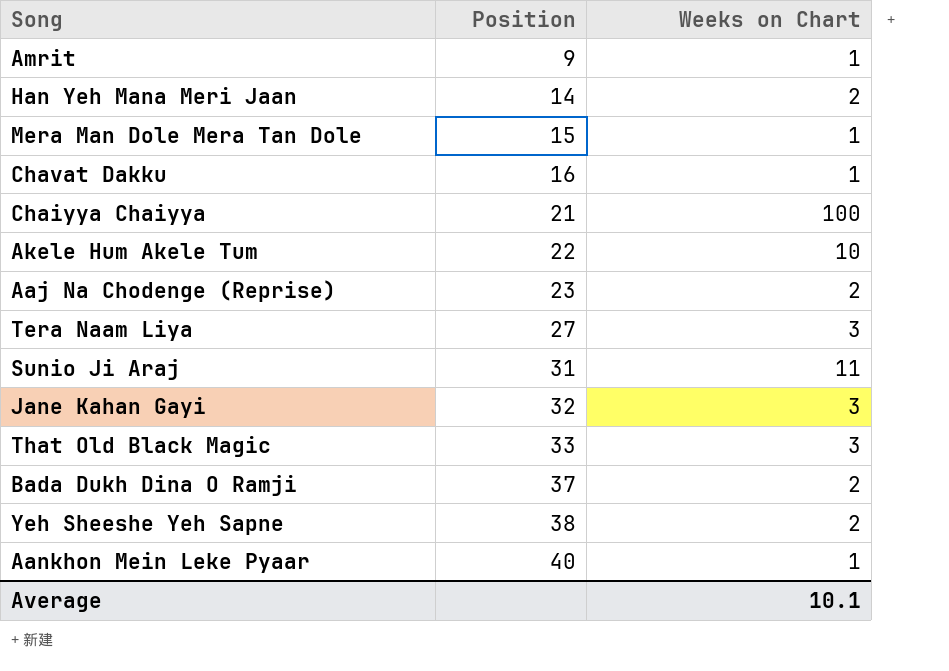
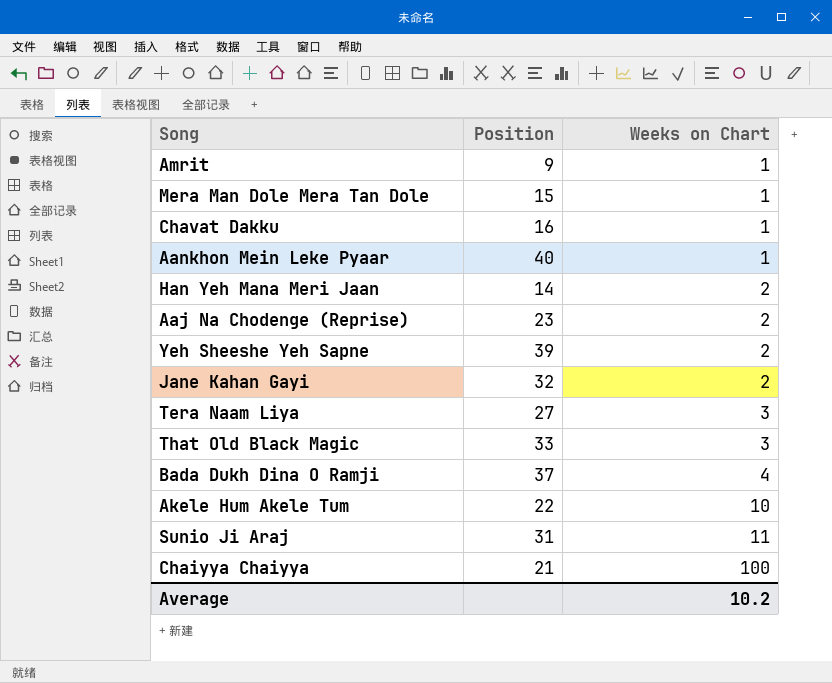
row order: Position ascending -> Weeks on Chart ascending
Yeh Sheeshe Yeh Sapne | Position: 38 -> 39
Jane Kahan Gayi | Weeks on Chart: 3 -> 2
Bada Dukh Dina O Ramji | Weeks on Chart: 2 -> 4
Average | Weeks on Chart: 10.1 -> 10.2

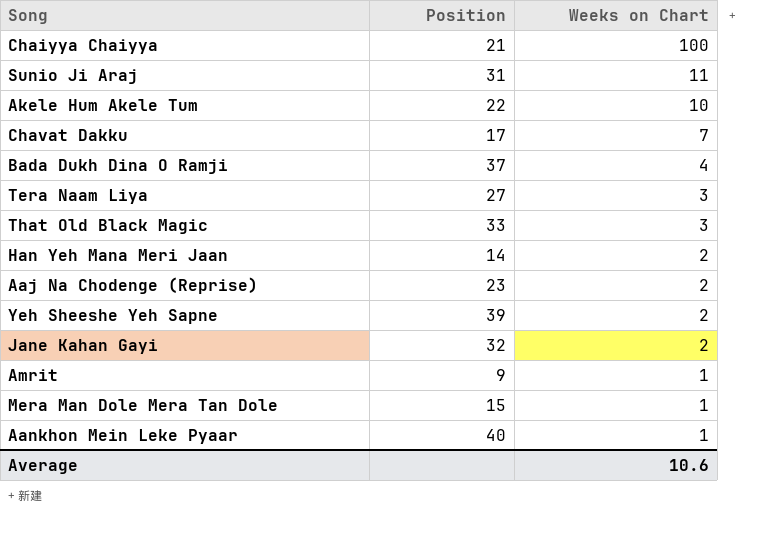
row order: Weeks on Chart ascending -> Weeks on Chart descending
Chavat Dakku | Position: 16 -> 17
Chavat Dakku | Weeks on Chart: 1 -> 7
Average | Weeks on Chart: 10.2 -> 10.6

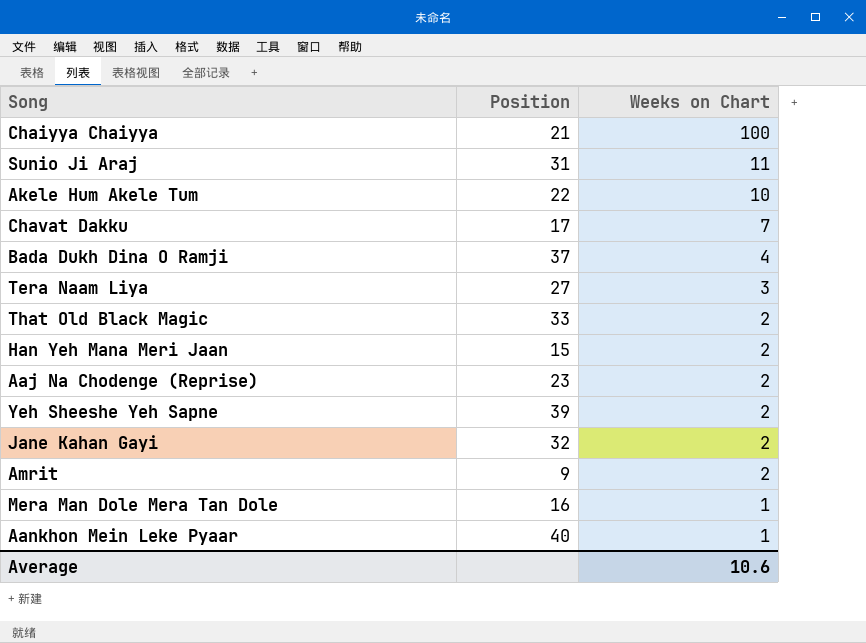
That Old Black Magic | Weeks on Chart: 3 -> 2
Han Yeh Mana Meri Jaan | Position: 14 -> 15
Amrit | Weeks on Chart: 1 -> 2
Mera Man Dole Mera Tan Dole | Position: 15 -> 16

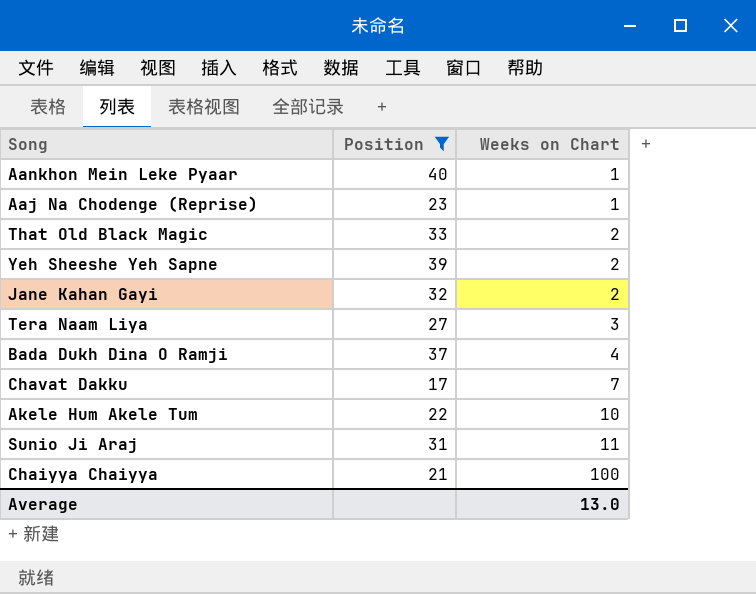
filter: none -> Position >= 17
row order: Weeks on Chart descending -> Weeks on Chart ascending
Aaj Na Chodenge (Reprise) | Weeks on Chart: 2 -> 1
Average | Weeks on Chart: 10.6 -> 13.0

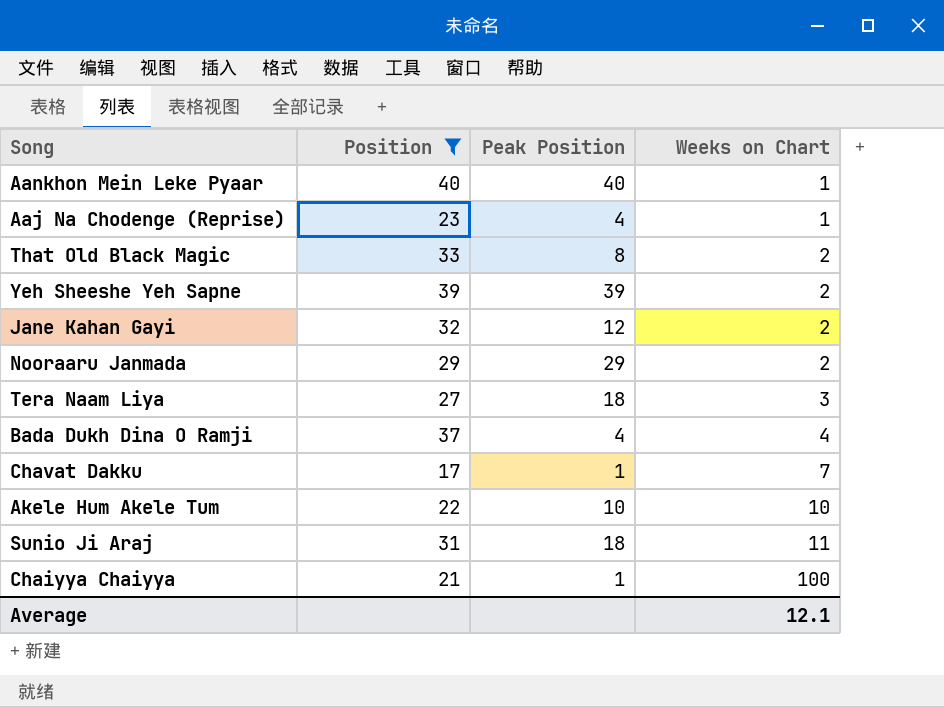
column Peak Position | position: none -> 3
row Nooraaru Janmada: none -> 29 | 29 | 2
Average | Weeks on Chart: 13.0 -> 12.1

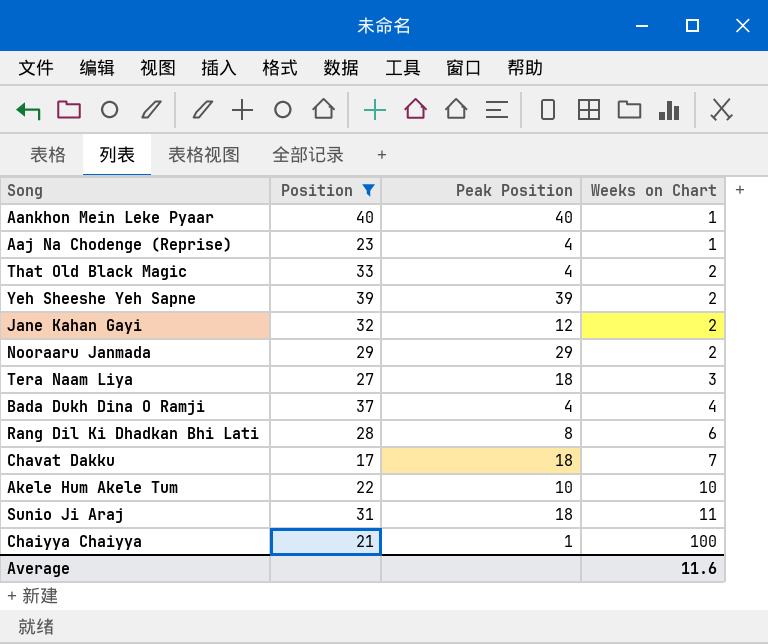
That Old Black Magic | Peak Position: 8 -> 4
row Rang Dil Ki Dhadkan Bhi Lati: none -> 28 | 8 | 6
Chavat Dakku | Peak Position: 1 -> 18
Average | Weeks on Chart: 12.1 -> 11.6

